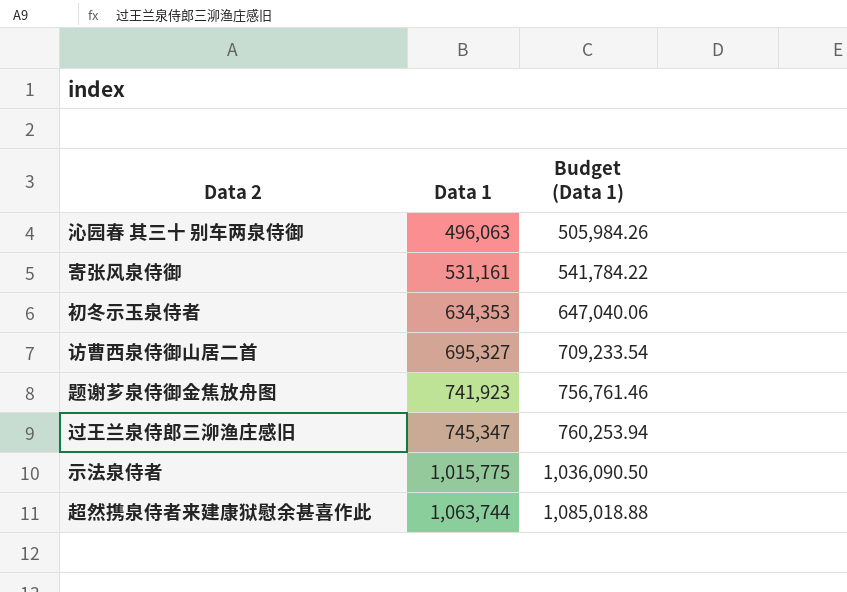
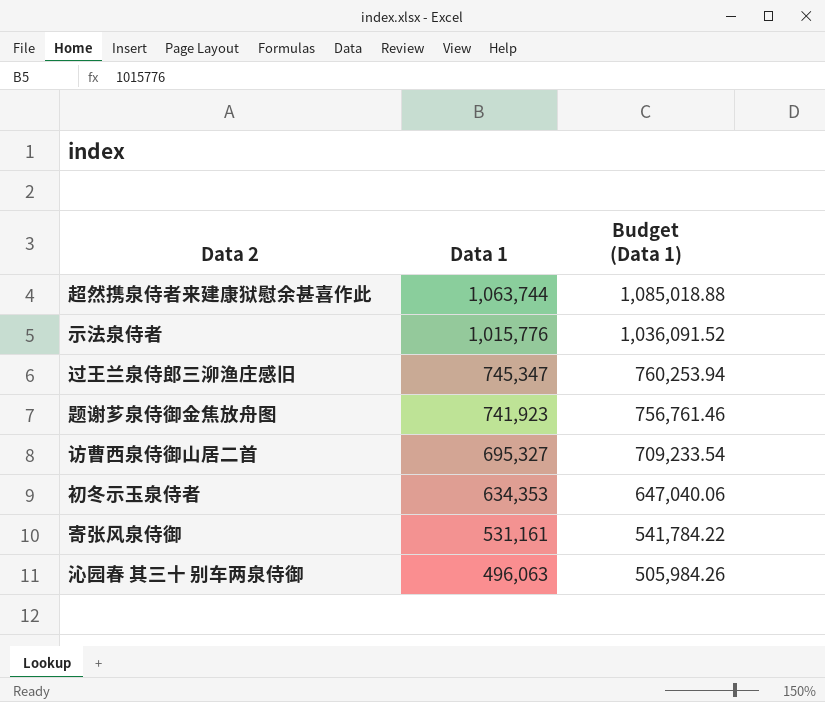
row order: Data 1 ascending -> Data 1 descending
示法泉侍者 | Data 1: 1,015,775 -> 1,015,776
示法泉侍者 | Budget (Data 1): 1,036,090.50 -> 1,036,091.52

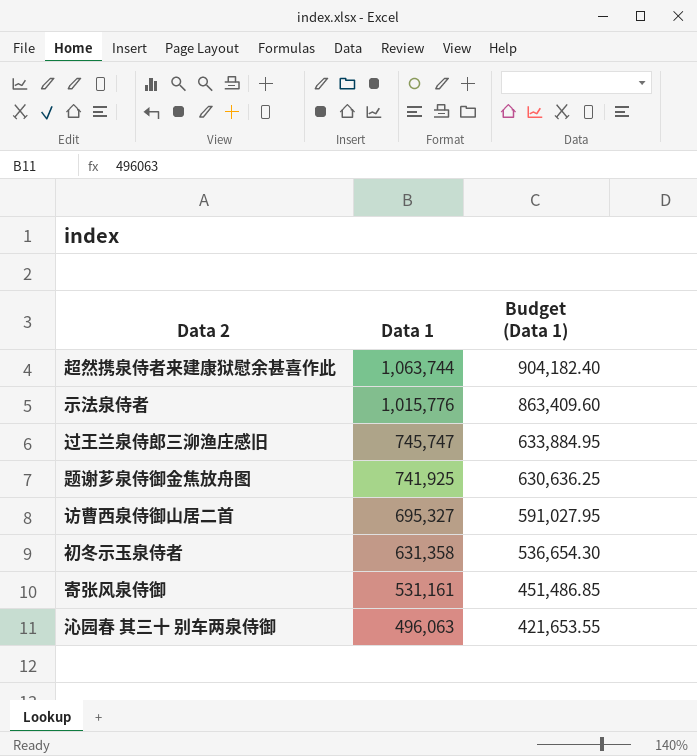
column Budget (Data 1) | formula: [Data 1] * 1.02 -> [Data 1] * 0.85
过王兰泉侍郎三泖渔庄感旧 | Data 1: 745,347 -> 745,747
题谢芗泉侍御金焦放舟图 | Data 1: 741,923 -> 741,925
初冬示玉泉侍者 | Data 1: 634,353 -> 631,358

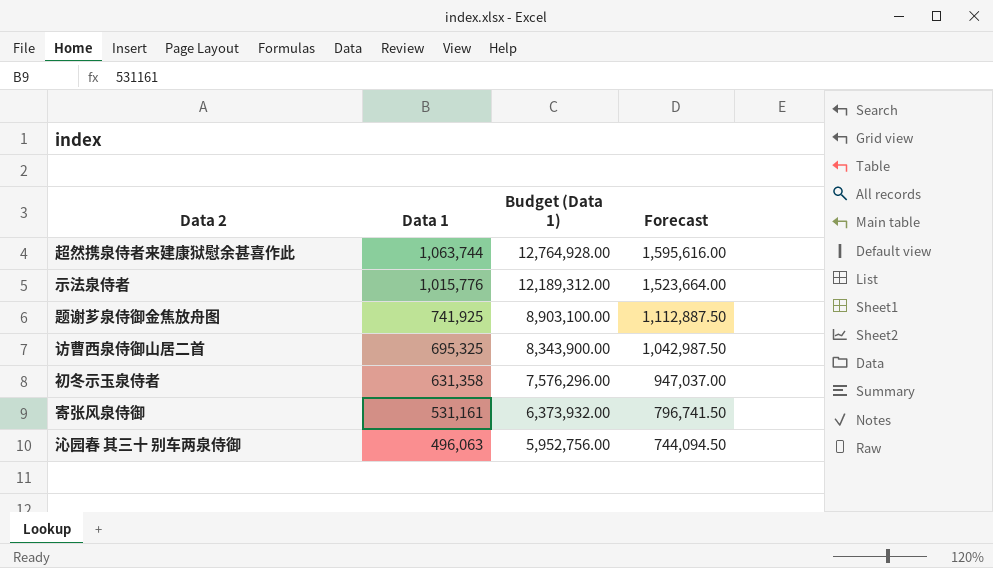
column Budget (Data 1) | formula: [Data 1] * 0.85 -> [Data 1] * 12
column Forecast | formula: none -> [Data 1] * 1.5
row 过王兰泉侍郎三泖渔庄感旧: 745,747 | 633,884.95 -> none
访曹西泉侍御山居二首 | Data 1: 695,327 -> 695,325

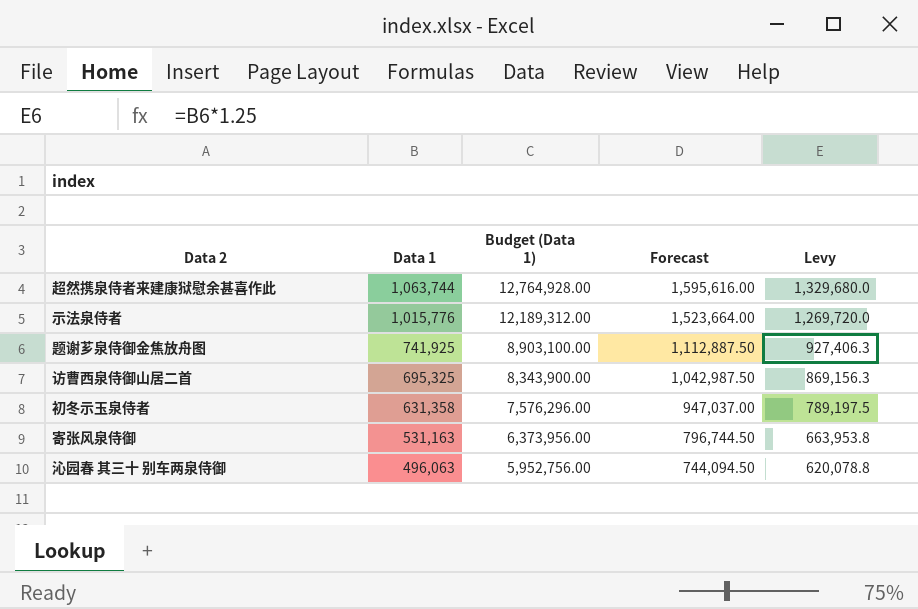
column Levy | formula: none -> [Data 1] * 1.25
寄张风泉侍御 | Data 1: 531,161 -> 531,163
寄张风泉侍御 | Budget (Data 1): 6,373,932.00 -> 6,373,956.00
寄张风泉侍御 | Forecast: 796,741.50 -> 796,744.50

